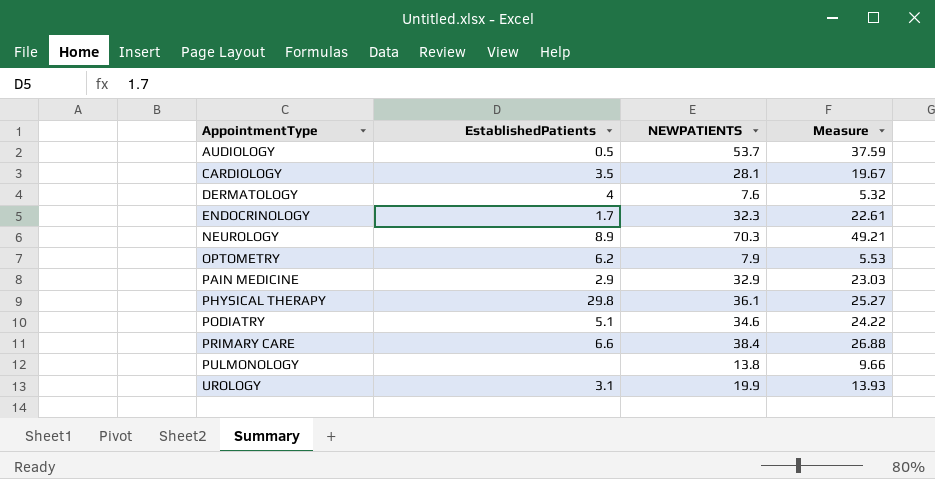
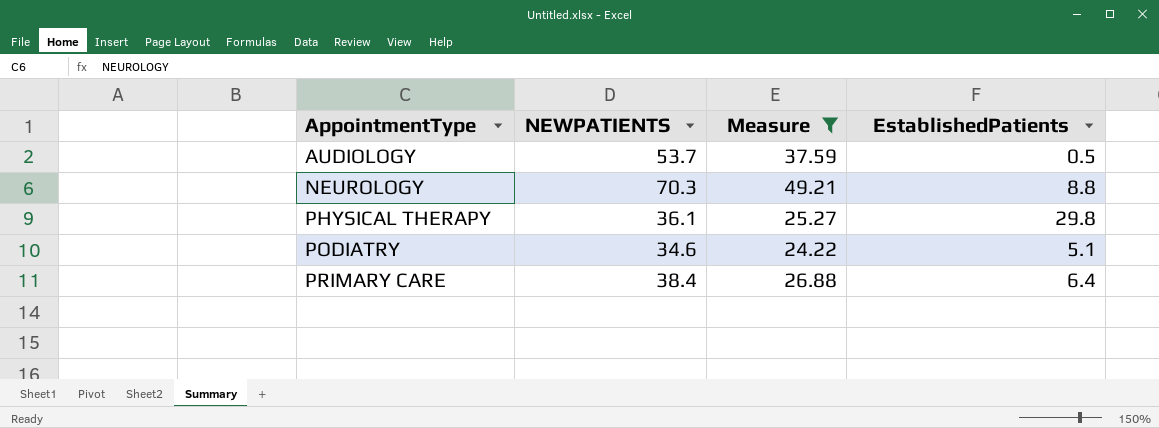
filter: none -> Measure >= 24.22
column EstablishedPatients | position: 2 -> 4
NEUROLOGY | EstablishedPatients: 8.9 -> 8.8
PRIMARY CARE | EstablishedPatients: 6.6 -> 6.4

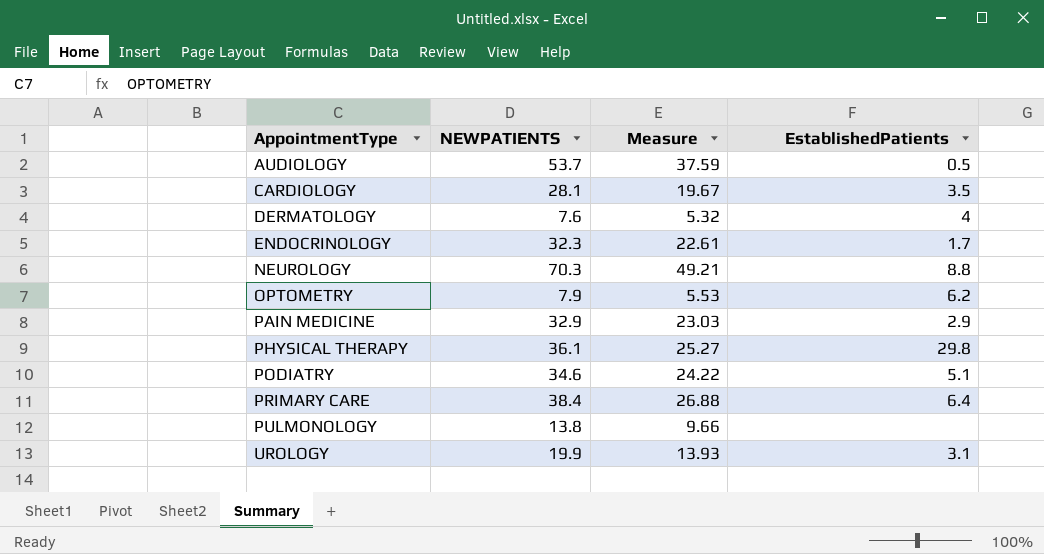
filter: Measure >= 24.22 -> none

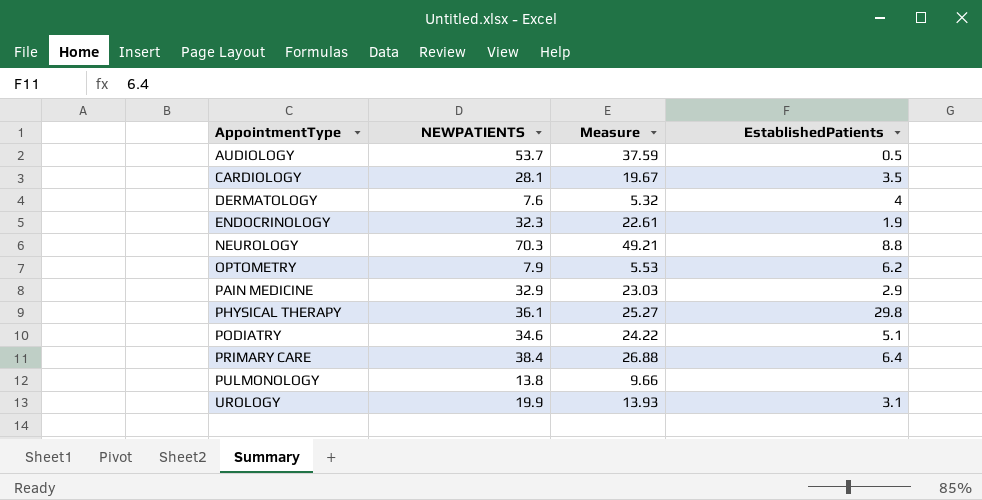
ENDOCRINOLOGY | EstablishedPatients: 1.7 -> 1.9

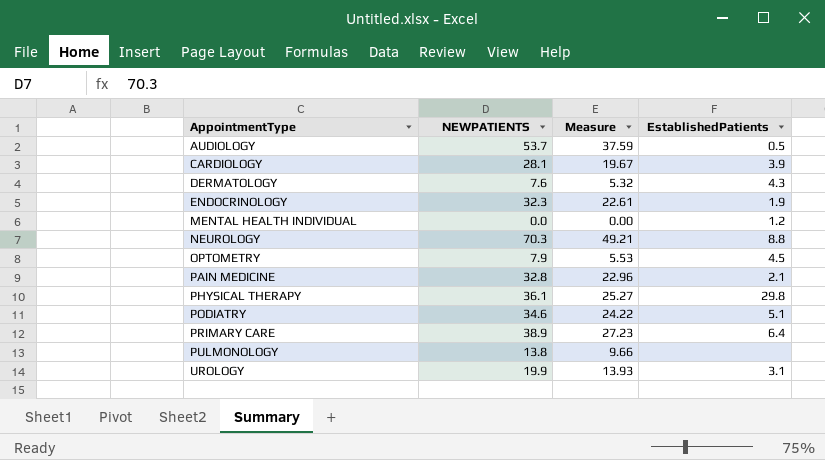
CARDIOLOGY | EstablishedPatients: 3.5 -> 3.9
DERMATOLOGY | EstablishedPatients: 4 -> 4.3
row MENTAL HEALTH INDIVIDUAL: none -> 0.0 | 0.00 | 1.2
OPTOMETRY | EstablishedPatients: 6.2 -> 4.5
PAIN MEDICINE | NEWPATIENTS: 32.9 -> 32.8
PAIN MEDICINE | Measure: 23.03 -> 22.96
PAIN MEDICINE | EstablishedPatients: 2.9 -> 2.1
PRIMARY CARE | NEWPATIENTS: 38.4 -> 38.9
PRIMARY CARE | Measure: 26.88 -> 27.23

